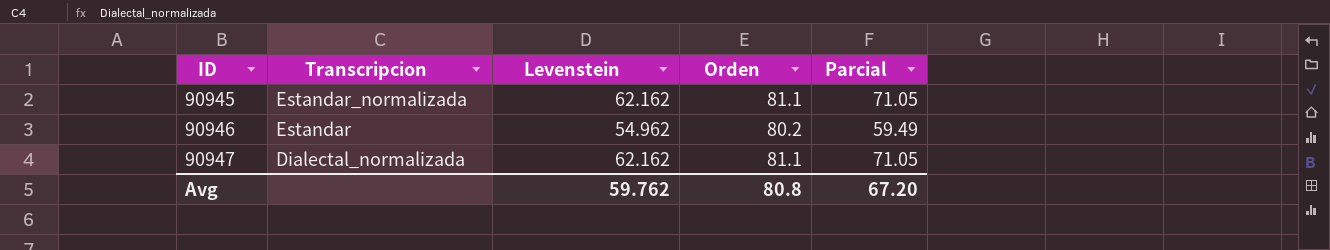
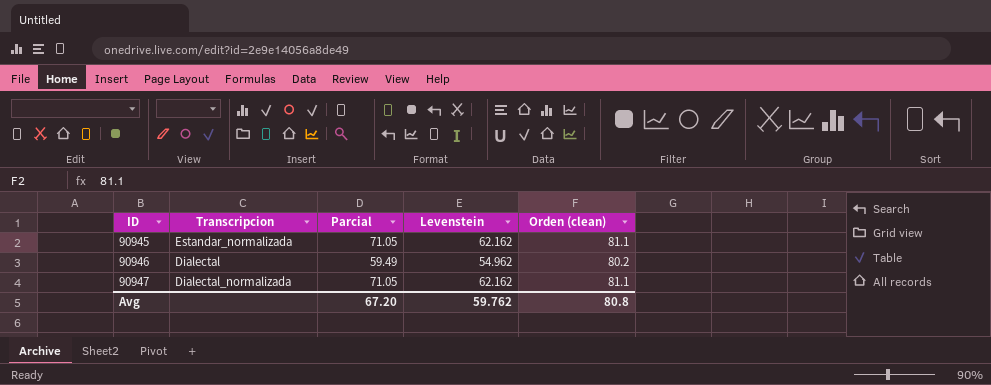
column Parcial | position: 5 -> 3
column name: Orden -> Orden (clean)
90946 | Transcripcion: Estandar -> Dialectal

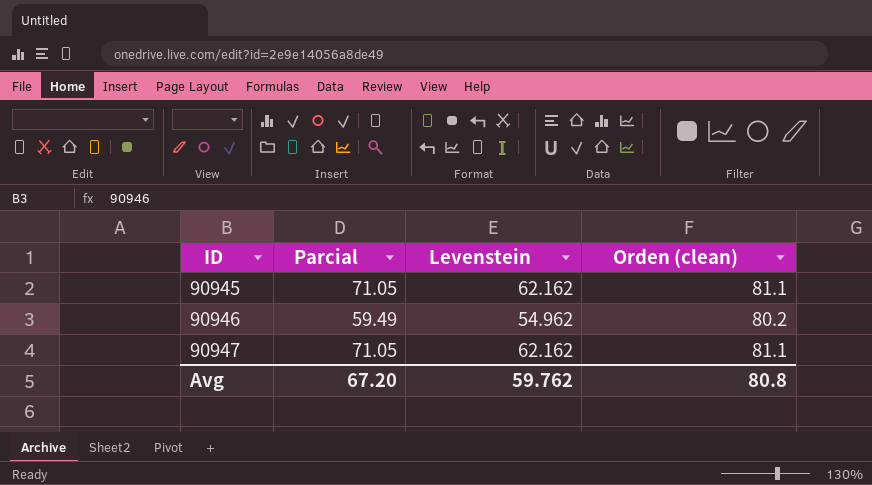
column Transcripcion | position: 2 -> none

